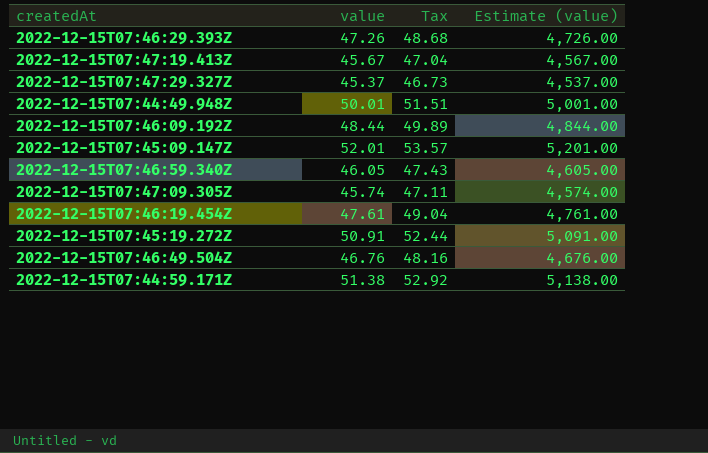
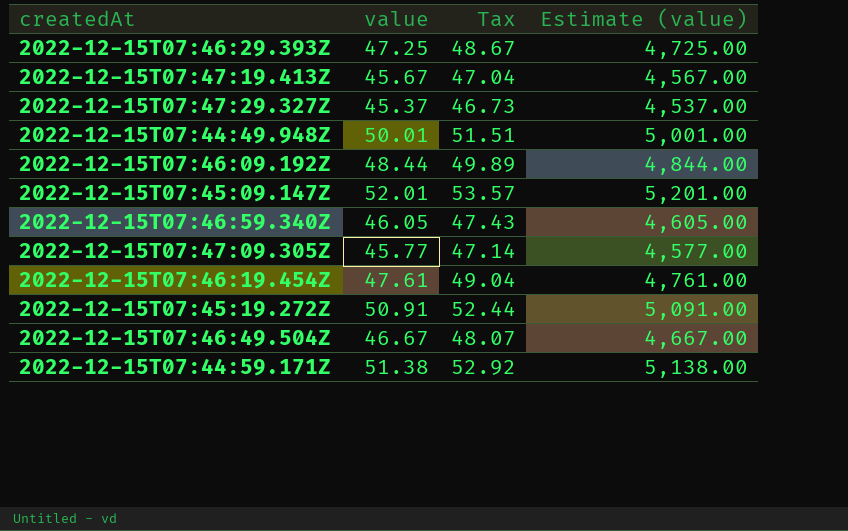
2022-12-15T07:46:29.393Z | value: 47.26 -> 47.25
2022-12-15T07:46:29.393Z | Tax: 48.68 -> 48.67
2022-12-15T07:46:29.393Z | Estimate (value): 4,726.00 -> 4,725.00
2022-12-15T07:47:09.305Z | value: 45.74 -> 45.77
2022-12-15T07:47:09.305Z | Tax: 47.11 -> 47.14
2022-12-15T07:47:09.305Z | Estimate (value): 4,574.00 -> 4,577.00
2022-12-15T07:46:49.504Z | value: 46.76 -> 46.67
2022-12-15T07:46:49.504Z | Tax: 48.16 -> 48.07
2022-12-15T07:46:49.504Z | Estimate (value): 4,676.00 -> 4,667.00

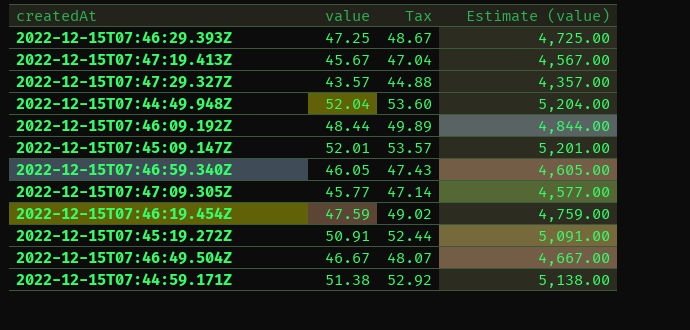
2022-12-15T07:47:29.327Z | value: 45.37 -> 43.57
2022-12-15T07:47:29.327Z | Tax: 46.73 -> 44.88
2022-12-15T07:47:29.327Z | Estimate (value): 4,537.00 -> 4,357.00
2022-12-15T07:44:49.948Z | value: 50.01 -> 52.04
2022-12-15T07:44:49.948Z | Tax: 51.51 -> 53.60
2022-12-15T07:44:49.948Z | Estimate (value): 5,001.00 -> 5,204.00
2022-12-15T07:46:19.454Z | value: 47.61 -> 47.59
2022-12-15T07:46:19.454Z | Tax: 49.04 -> 49.02
2022-12-15T07:46:19.454Z | Estimate (value): 4,761.00 -> 4,759.00

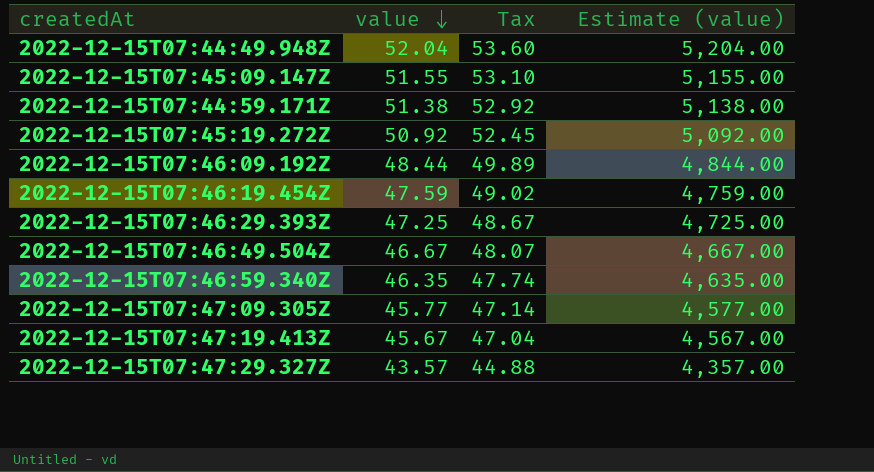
row order: none -> value descending
2022-12-15T07:45:09.147Z | value: 52.01 -> 51.55
2022-12-15T07:45:09.147Z | Tax: 53.57 -> 53.10
2022-12-15T07:45:09.147Z | Estimate (value): 5,201.00 -> 5,155.00
2022-12-15T07:45:19.272Z | value: 50.91 -> 50.92
2022-12-15T07:45:19.272Z | Tax: 52.44 -> 52.45
2022-12-15T07:45:19.272Z | Estimate (value): 5,091.00 -> 5,092.00
2022-12-15T07:46:59.340Z | value: 46.05 -> 46.35
2022-12-15T07:46:59.340Z | Tax: 47.43 -> 47.74
2022-12-15T07:46:59.340Z | Estimate (value): 4,605.00 -> 4,635.00

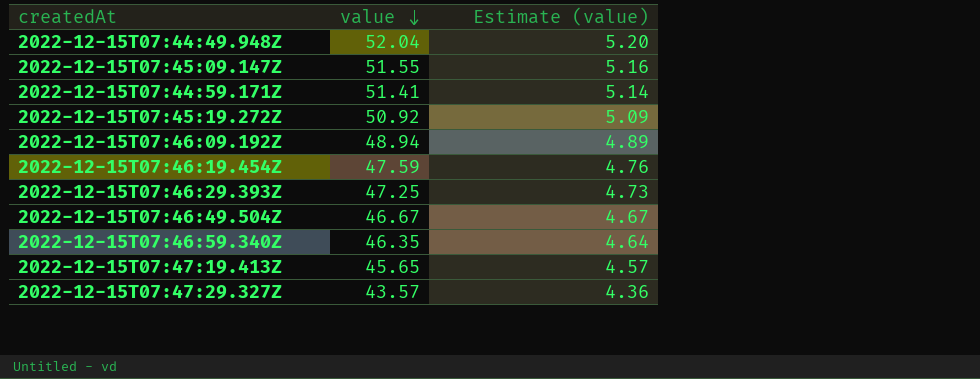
column Tax | formula: [value] * 1.03 -> none
column Estimate (value) | formula: [value] * 100 -> [value] * 0.1
row 2022-12-15T07:47:09.305Z: 45.77 | 47.14 | 4,577.00 -> none
2022-12-15T07:44:59.171Z | value: 51.38 -> 51.41
2022-12-15T07:46:09.192Z | value: 48.44 -> 48.94
2022-12-15T07:47:19.413Z | value: 45.67 -> 45.65

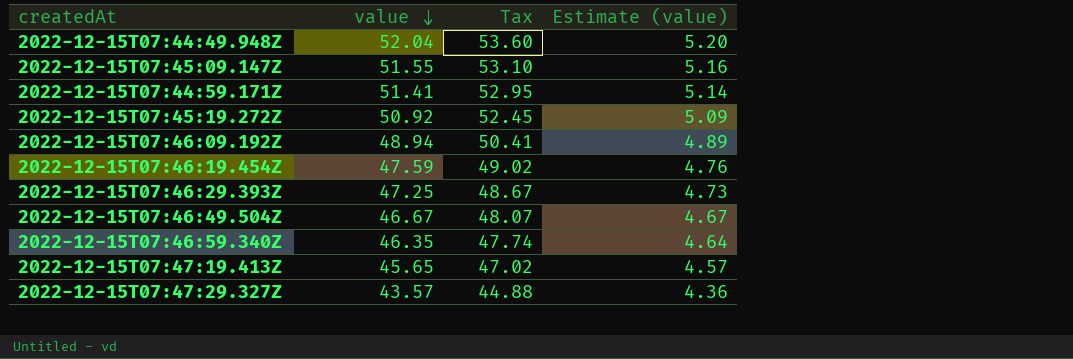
column Tax | formula: none -> [value] * 1.03

